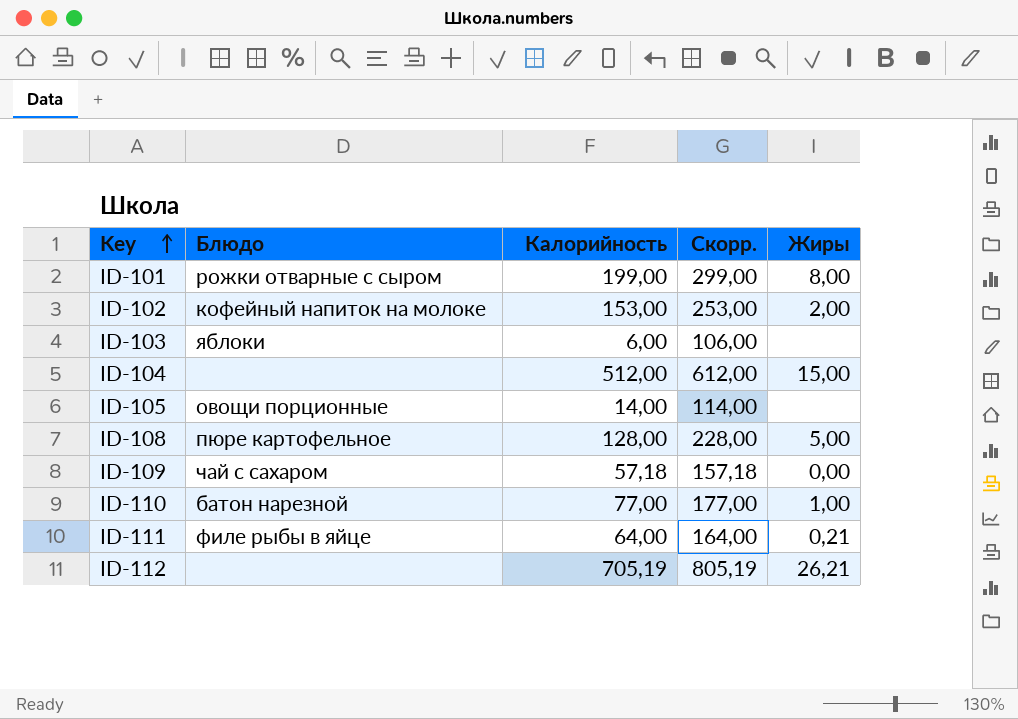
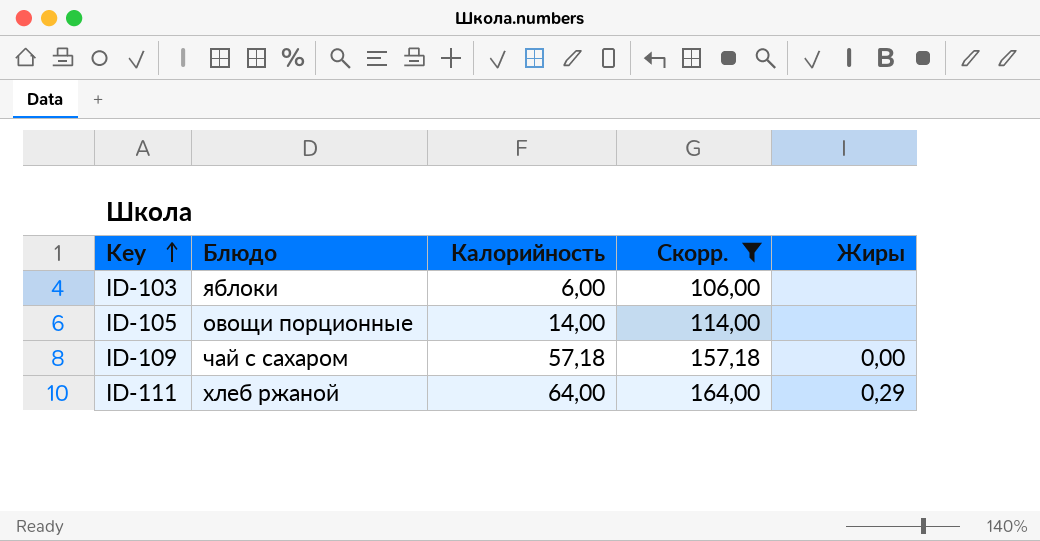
filter: none -> Скорр. <= 164,00
ID-111 | Блюдо: филе рыбы в яйце -> хлеб ржаной
ID-111 | Жиры: 0,21 -> 0,29

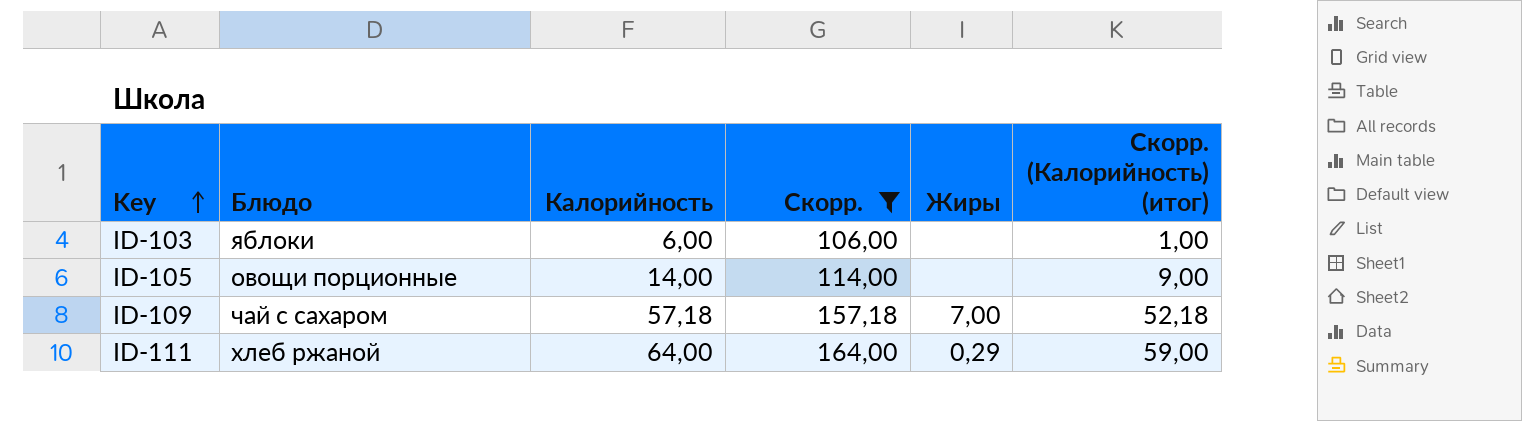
column Скорр. (Калорийность) (итог) | formula: none -> [Калорийность] - 5
ID-109 | Жиры: 0,00 -> 7,00

